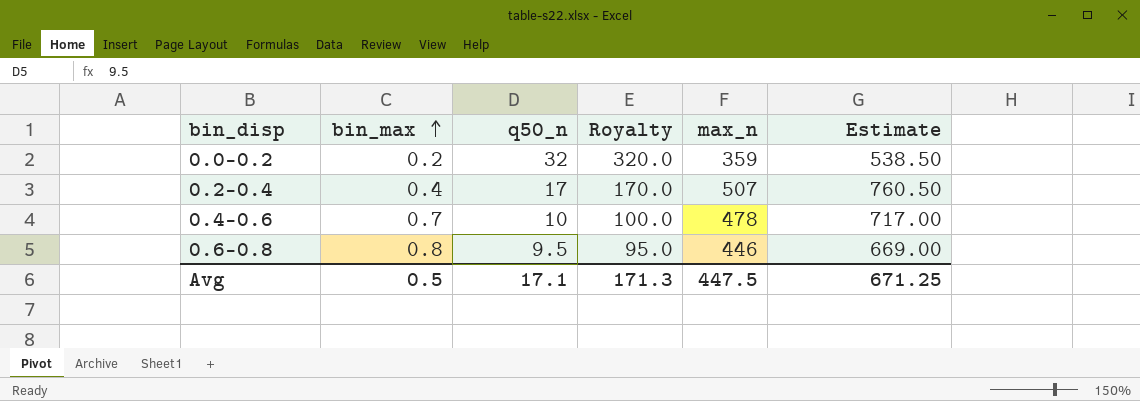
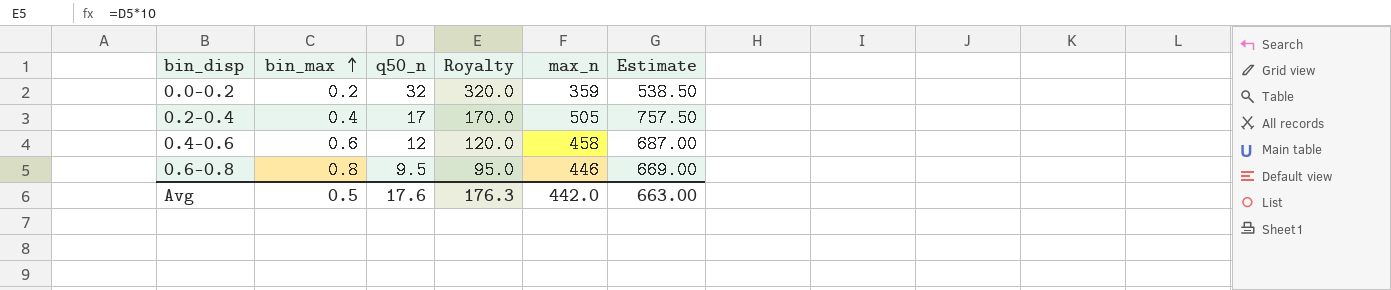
0.2-0.4 | max_n: 507 -> 505
0.2-0.4 | Estimate: 760.50 -> 757.50
0.4-0.6 | bin_max: 0.7 -> 0.6
0.4-0.6 | q50_n: 10 -> 12
0.4-0.6 | Royalty: 100.0 -> 120.0
0.4-0.6 | max_n: 478 -> 458
0.4-0.6 | Estimate: 717.00 -> 687.00
Avg | q50_n: 17.1 -> 17.6
Avg | Royalty: 171.3 -> 176.3
Avg | max_n: 447.5 -> 442.0
Avg | Estimate: 671.25 -> 663.00

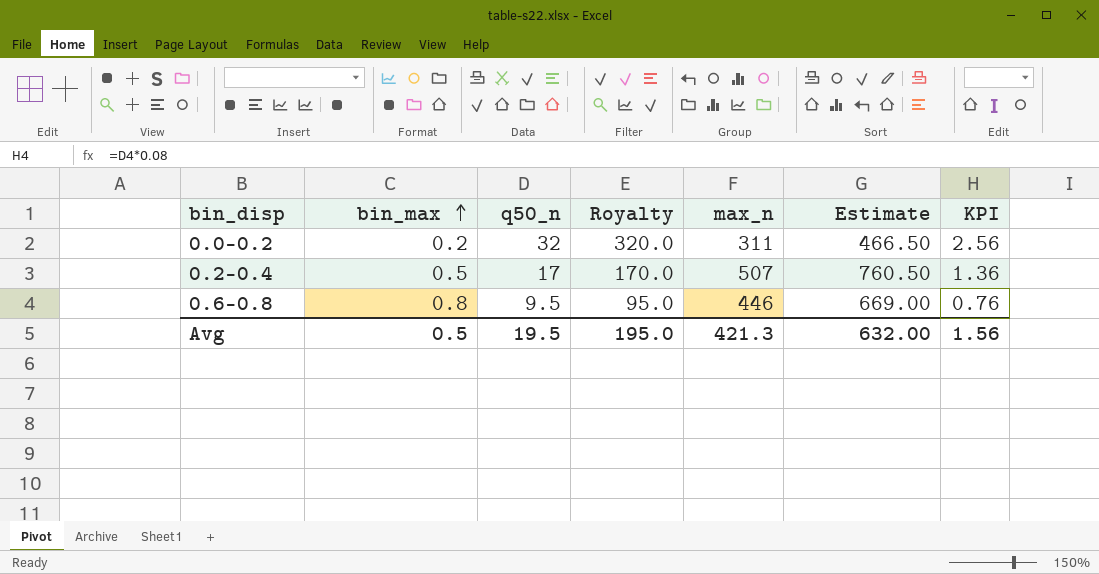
column KPI | formula: none -> [q50_n] * 0.08
row 0.4-0.6: 0.6 | 12 | 120.0 | 458 | 687.00 -> none
0.0-0.2 | max_n: 359 -> 311
0.0-0.2 | Estimate: 538.50 -> 466.50
0.2-0.4 | bin_max: 0.4 -> 0.5
0.2-0.4 | max_n: 505 -> 507
0.2-0.4 | Estimate: 757.50 -> 760.50
Avg | q50_n: 17.6 -> 19.5
Avg | Royalty: 176.3 -> 195.0
Avg | max_n: 442.0 -> 421.3
Avg | Estimate: 663.00 -> 632.00

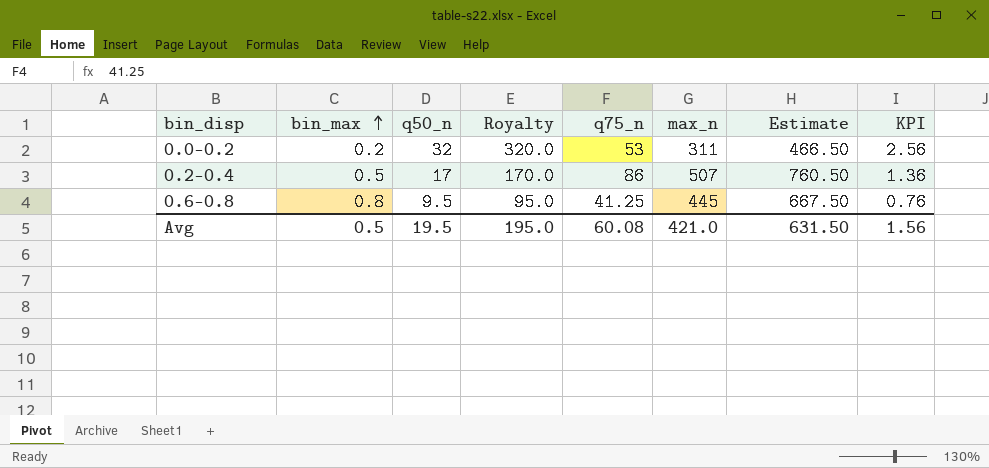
column q75_n | position: none -> 5
0.6-0.8 | max_n: 446 -> 445
0.6-0.8 | Estimate: 669.00 -> 667.50
Avg | max_n: 421.3 -> 421.0
Avg | Estimate: 632.00 -> 631.50

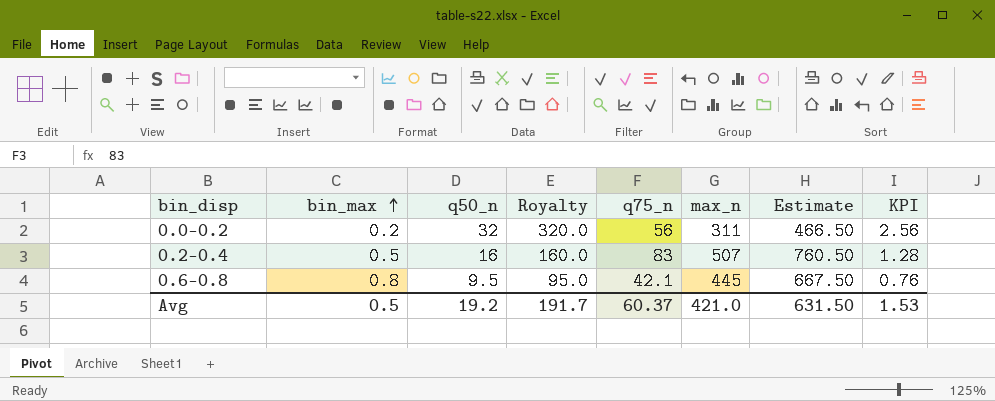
0.0-0.2 | q75_n: 53 -> 56
0.2-0.4 | q50_n: 17 -> 16
0.2-0.4 | Royalty: 170.0 -> 160.0
0.2-0.4 | q75_n: 86 -> 83
0.2-0.4 | KPI: 1.36 -> 1.28
0.6-0.8 | q75_n: 41.25 -> 42.1
Avg | q50_n: 19.5 -> 19.2
Avg | Royalty: 195.0 -> 191.7
Avg | q75_n: 60.08 -> 60.37
Avg | KPI: 1.56 -> 1.53

